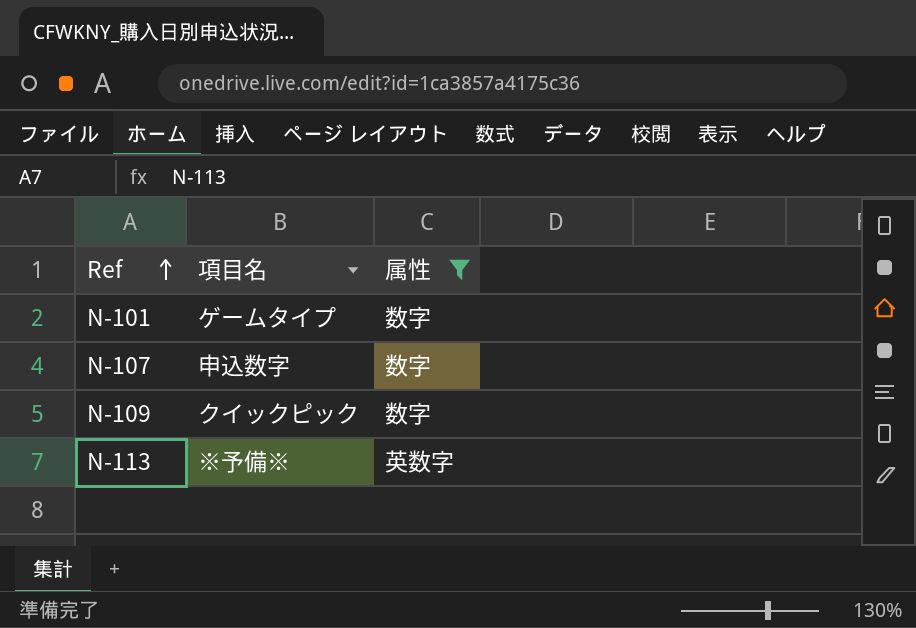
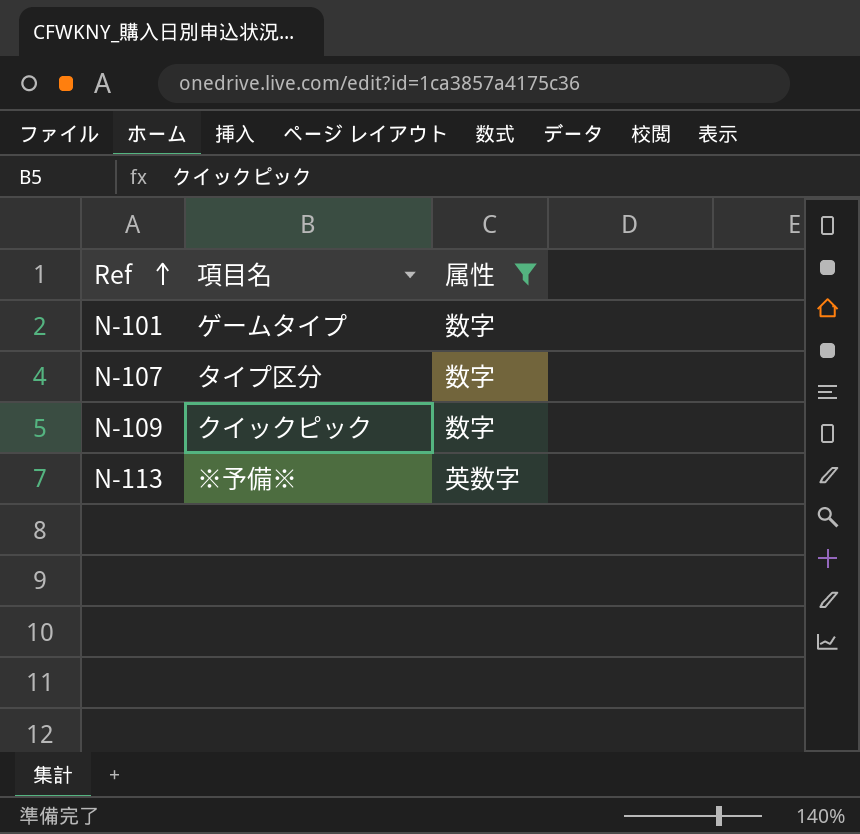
N-107 | 項目名: 申込数字 -> タイプ区分

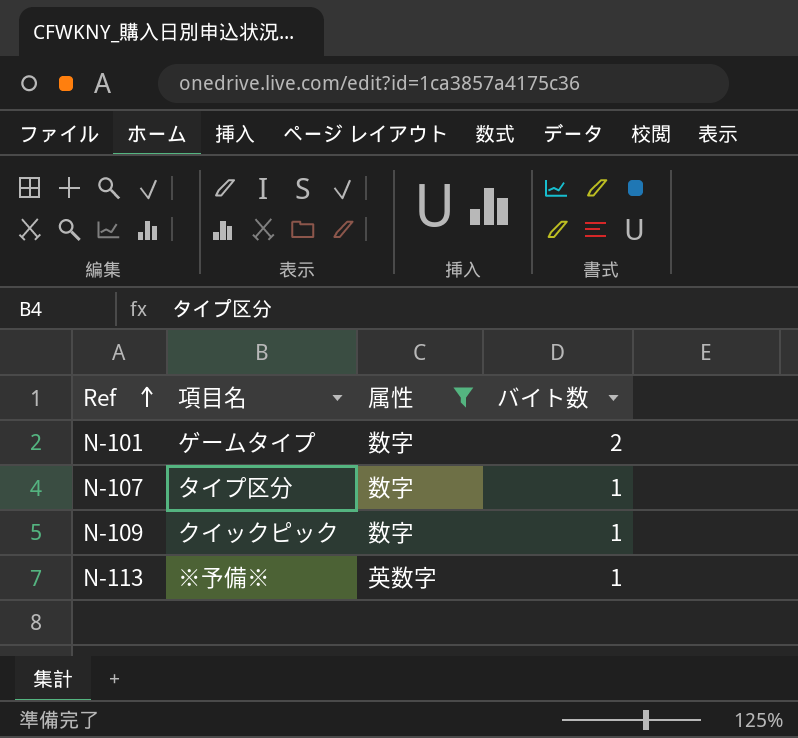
column バイト数 | position: none -> 4

